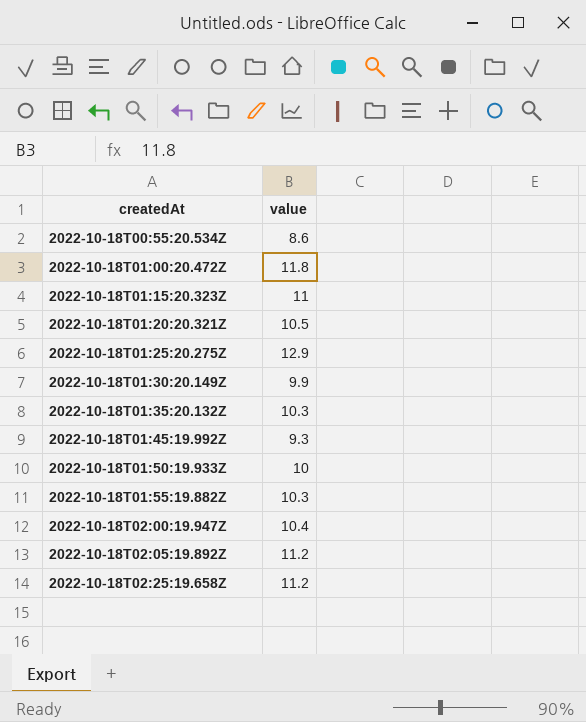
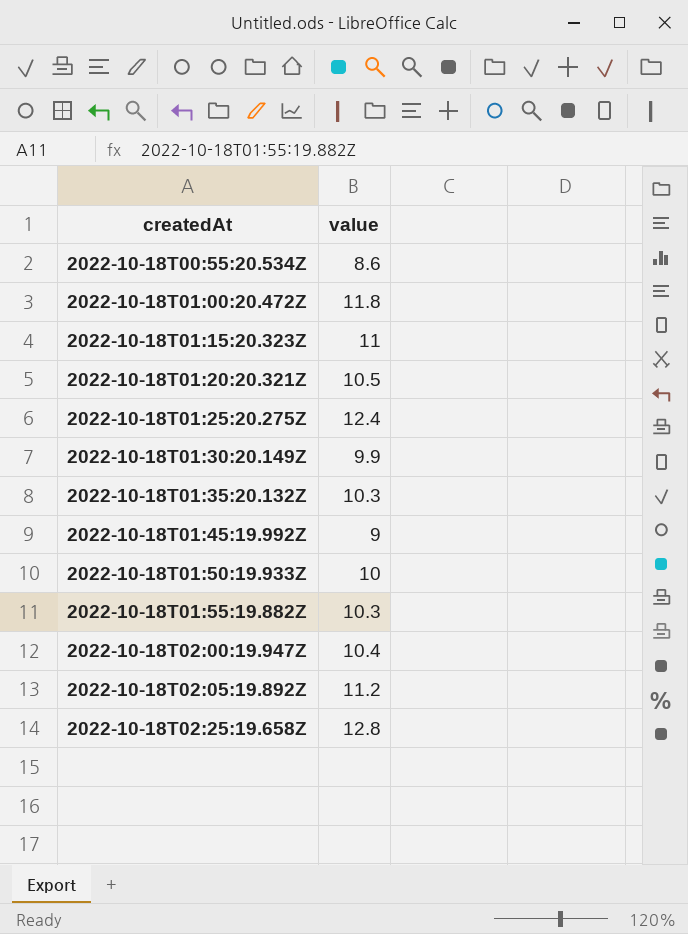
2022-10-18T01:25:20.275Z | value: 12.9 -> 12.4
2022-10-18T01:45:19.992Z | value: 9.3 -> 9
2022-10-18T02:25:19.658Z | value: 11.2 -> 12.8

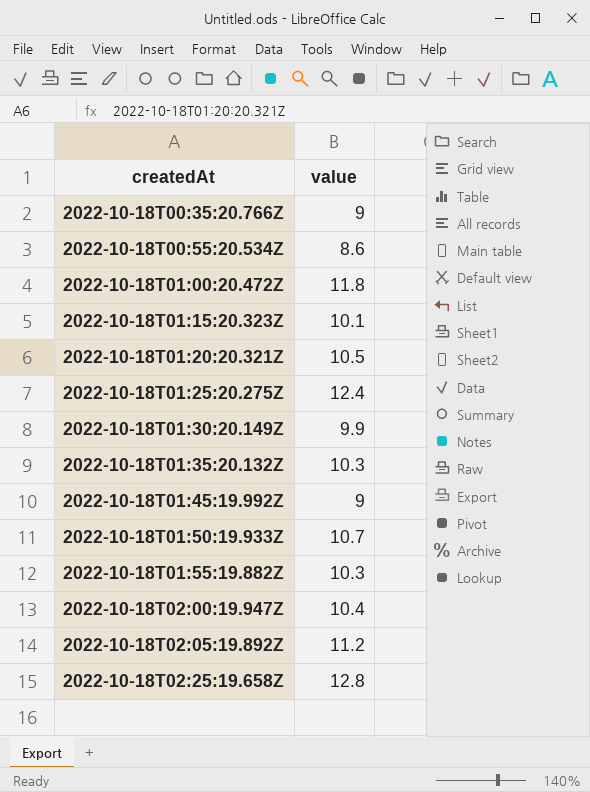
row 2022-10-18T00:35:20.766Z: none -> 9
2022-10-18T01:15:20.323Z | value: 11 -> 10.1
2022-10-18T01:50:19.933Z | value: 10 -> 10.7

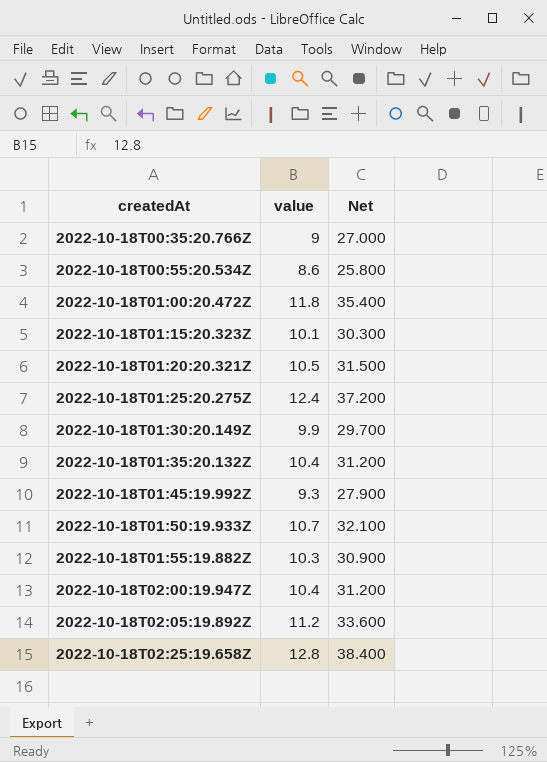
column Net | formula: none -> [value] * 3
2022-10-18T01:35:20.132Z | value: 10.3 -> 10.4
2022-10-18T01:45:19.992Z | value: 9 -> 9.3

